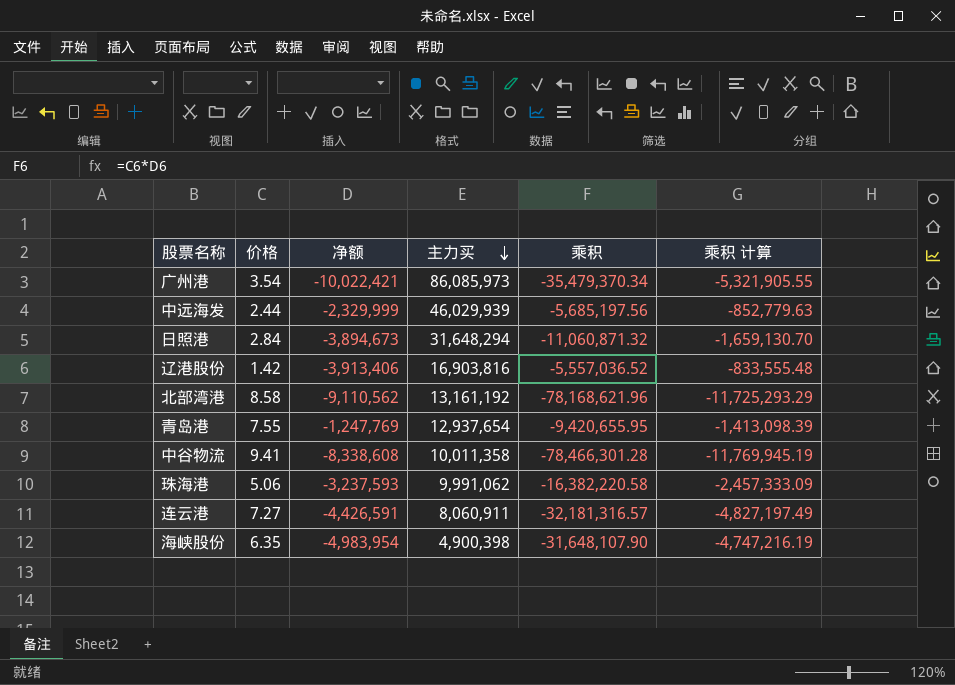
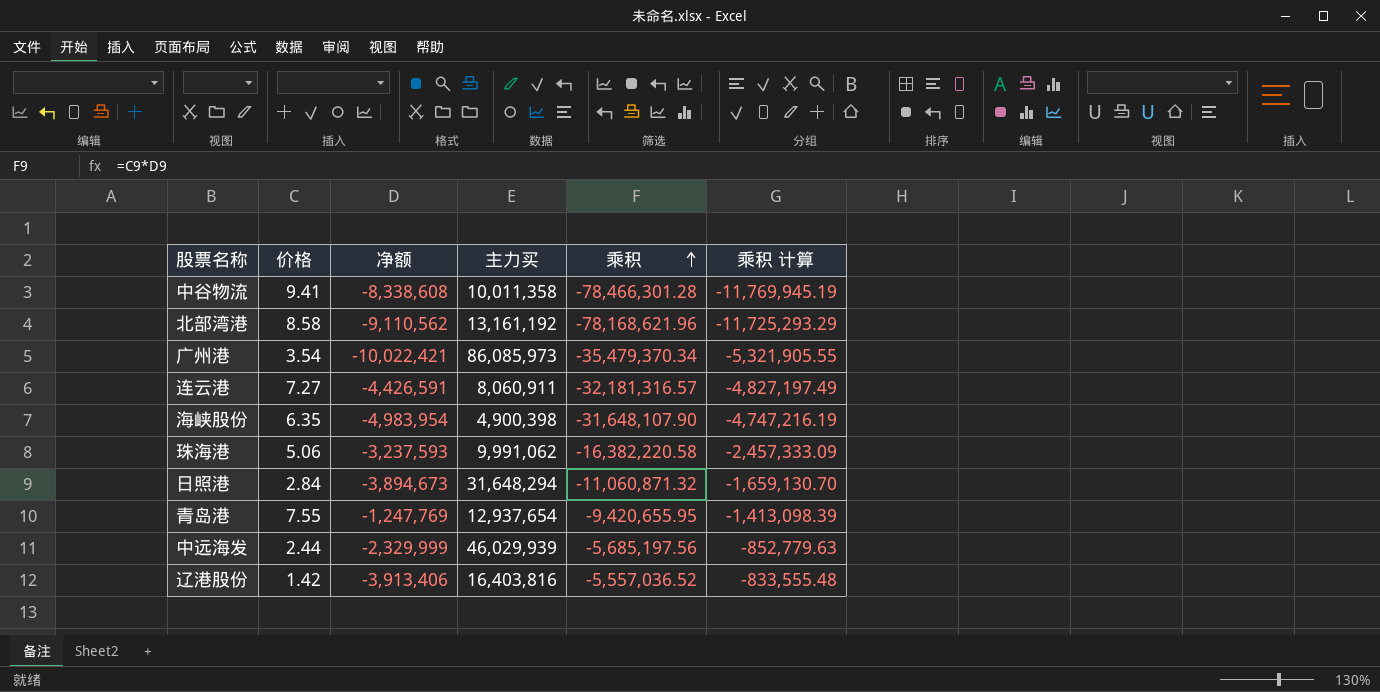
row order: 主力买 descending -> 乘积 ascending
辽港股份 | 主力买: 16,903,816 -> 16,403,816

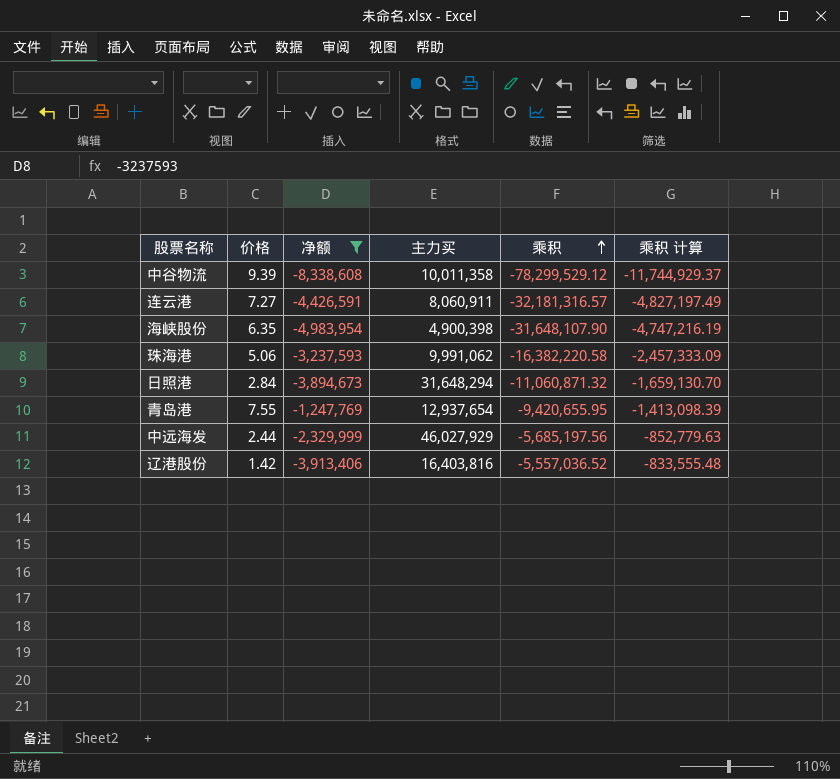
filter: none -> 净额 >= -8,338,608
中谷物流 | 价格: 9.41 -> 9.39
中谷物流 | 乘积: -78,466,301.28 -> -78,299,529.12
中谷物流 | 乘积 计算: -11,769,945.19 -> -11,744,929.37
中远海发 | 主力买: 46,029,939 -> 46,027,929

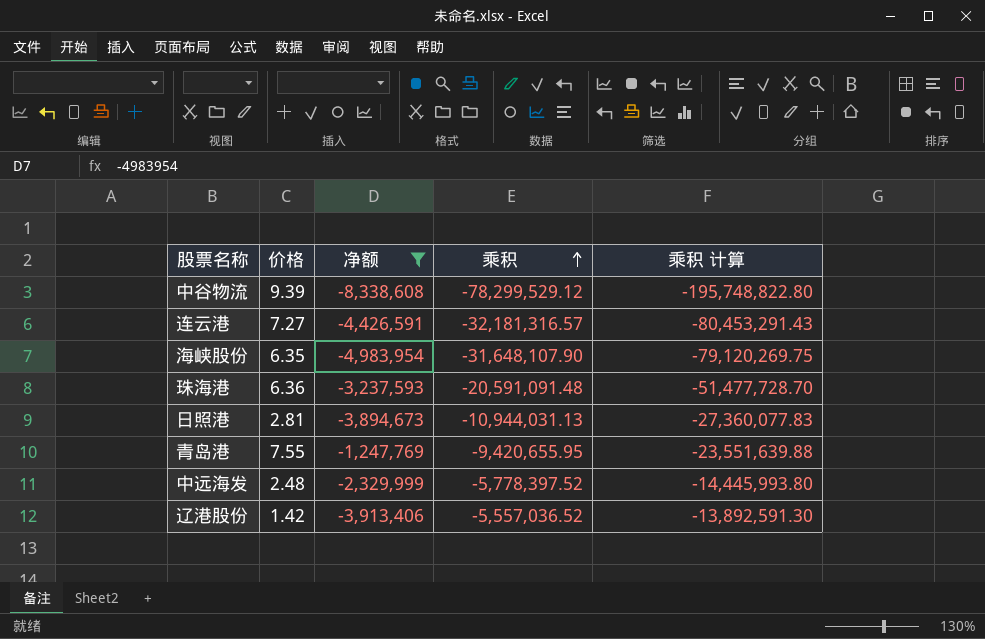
column 主力买 | position: 4 -> none
column 乘积 计算 | formula: [乘积] * 0.15 -> [乘积] * 2.5
珠海港 | 价格: 5.06 -> 6.36
珠海港 | 乘积: -16,382,220.58 -> -20,591,091.48
日照港 | 价格: 2.84 -> 2.81
日照港 | 乘积: -11,060,871.32 -> -10,944,031.13
中远海发 | 价格: 2.44 -> 2.48
中远海发 | 乘积: -5,685,197.56 -> -5,778,397.52

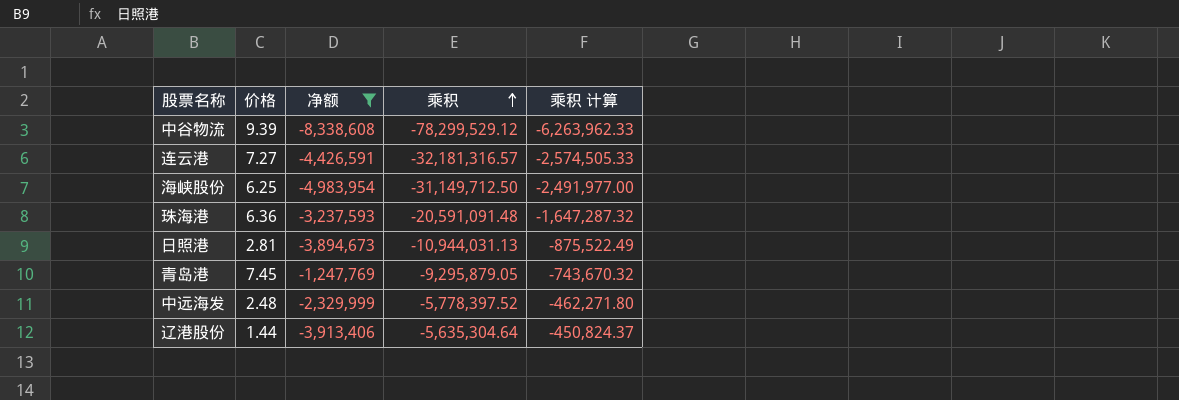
column 乘积 计算 | formula: [乘积] * 2.5 -> [乘积] * 0.08
海峡股份 | 价格: 6.35 -> 6.25
海峡股份 | 乘积: -31,648,107.90 -> -31,149,712.50
青岛港 | 价格: 7.55 -> 7.45
青岛港 | 乘积: -9,420,655.95 -> -9,295,879.05
辽港股份 | 价格: 1.42 -> 1.44
辽港股份 | 乘积: -5,557,036.52 -> -5,635,304.64

